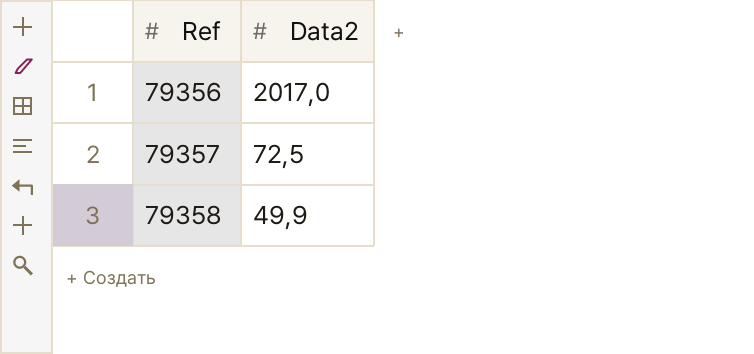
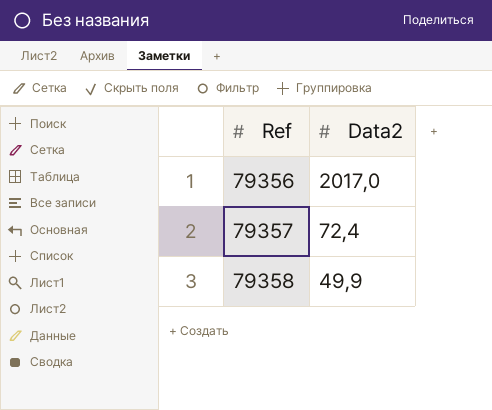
79357 | Data2: 72,5 -> 72,4

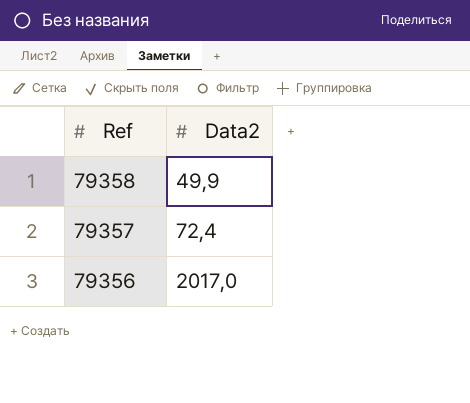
row order: Ref ascending -> Ref descending

